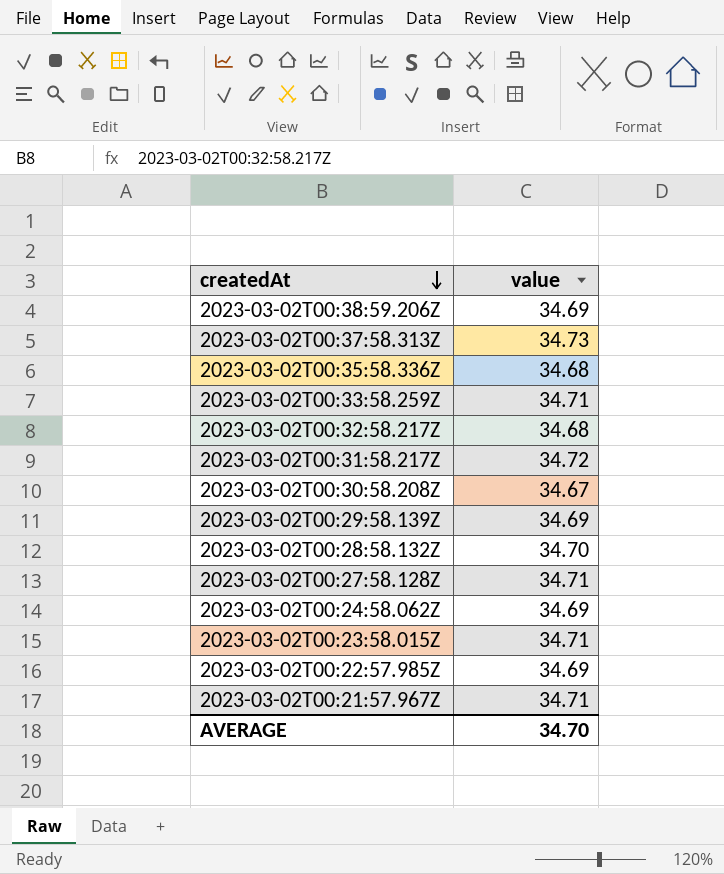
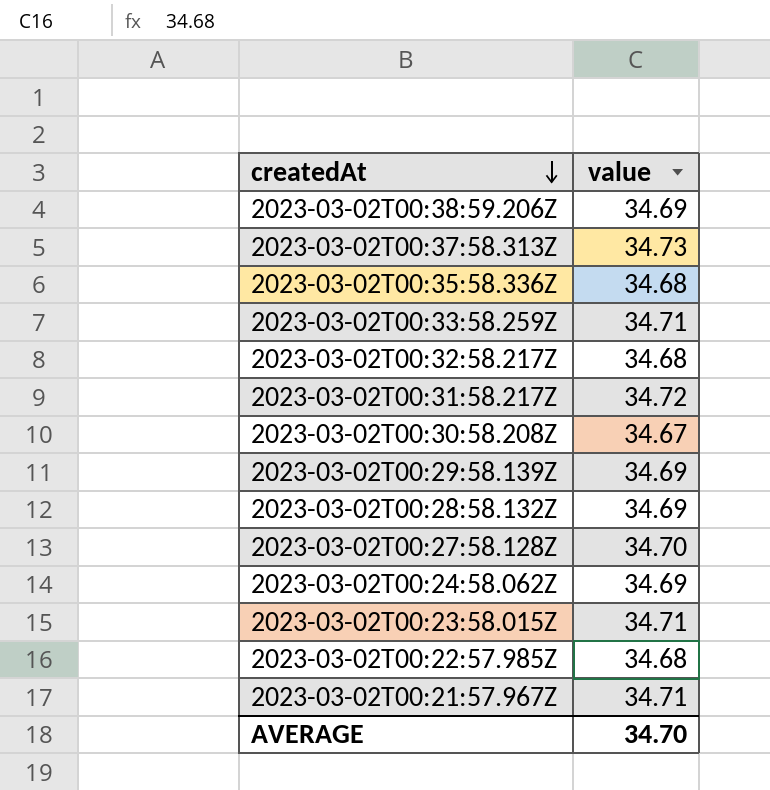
2023-03-02T00:28:58.132Z | value: 34.70 -> 34.69
2023-03-02T00:27:58.128Z | value: 34.71 -> 34.70
2023-03-02T00:22:57.985Z | value: 34.69 -> 34.68

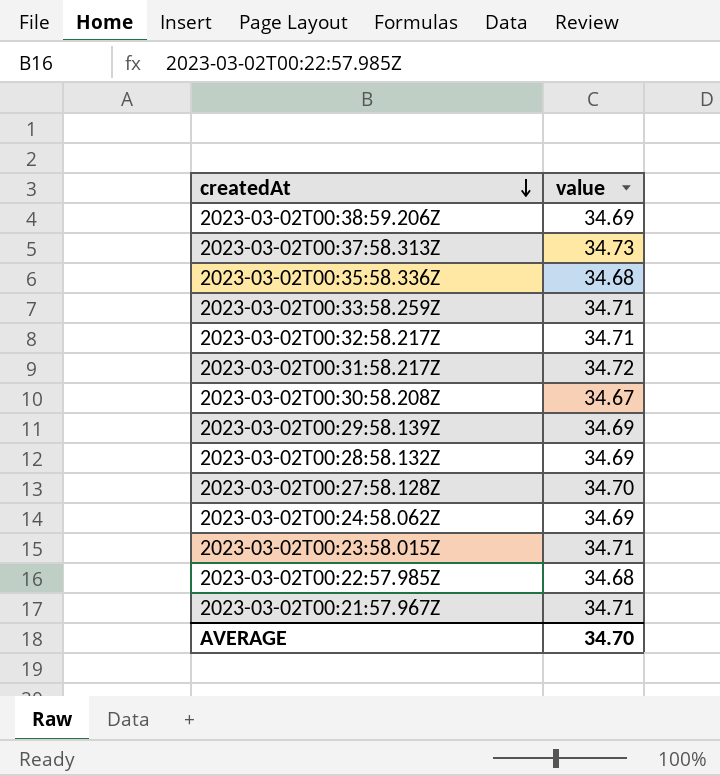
2023-03-02T00:32:58.217Z | value: 34.68 -> 34.71

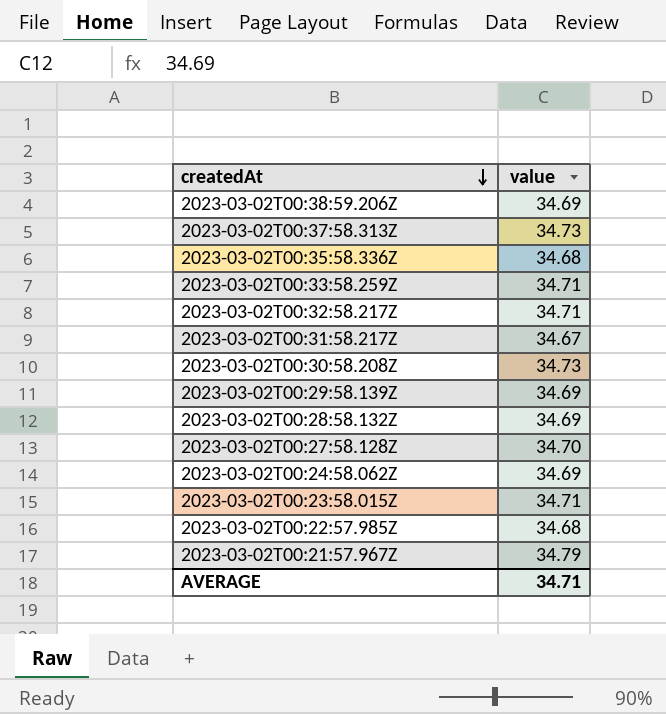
2023-03-02T00:31:58.217Z | value: 34.72 -> 34.67
2023-03-02T00:30:58.208Z | value: 34.67 -> 34.73
2023-03-02T00:21:57.967Z | value: 34.71 -> 34.79
AVERAGE | value: 34.70 -> 34.71

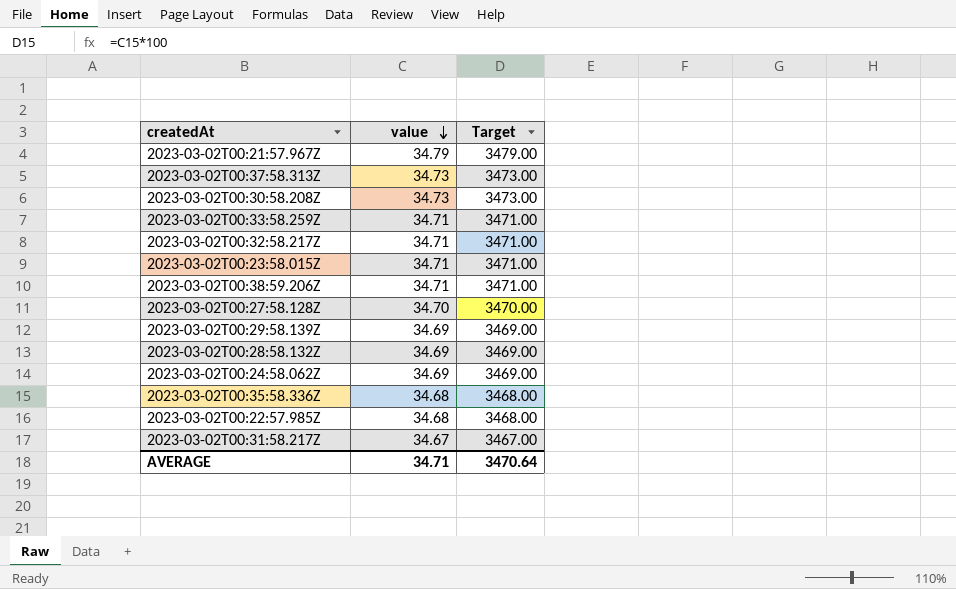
row order: createdAt descending -> value descending
column Target | formula: none -> [value] * 100
2023-03-02T00:38:59.206Z | value: 34.69 -> 34.71

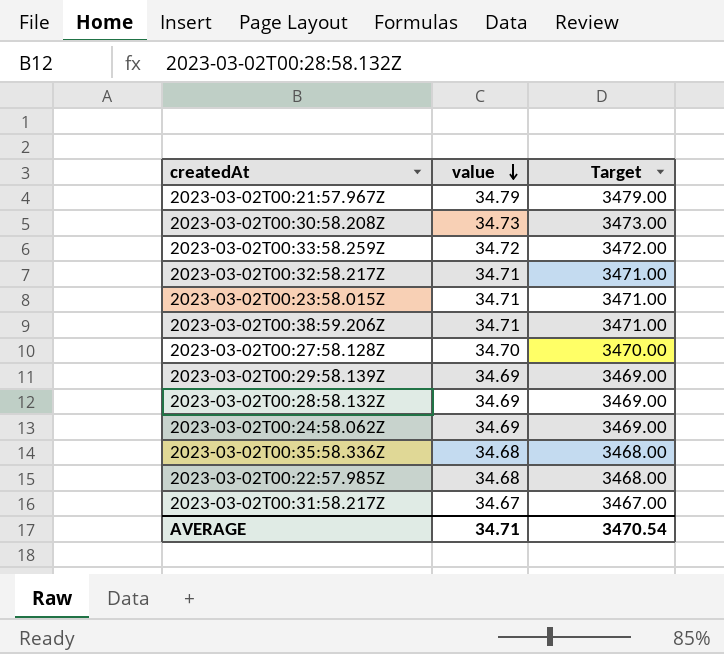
row 2023-03-02T00:37:58.313Z: 34.73 | 3473.00 -> none
2023-03-02T00:33:58.259Z | value: 34.71 -> 34.72
2023-03-02T00:33:58.259Z | Target: 3471.00 -> 3472.00
AVERAGE | Target: 3470.64 -> 3470.54

